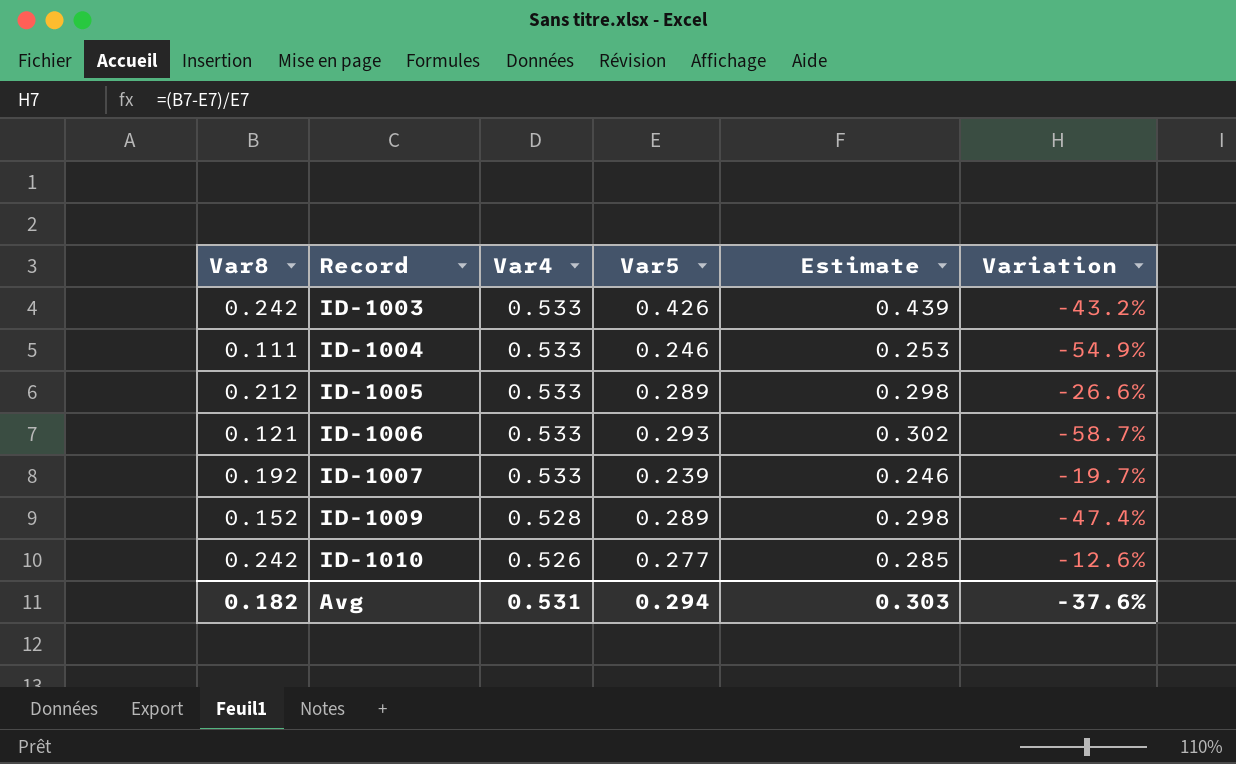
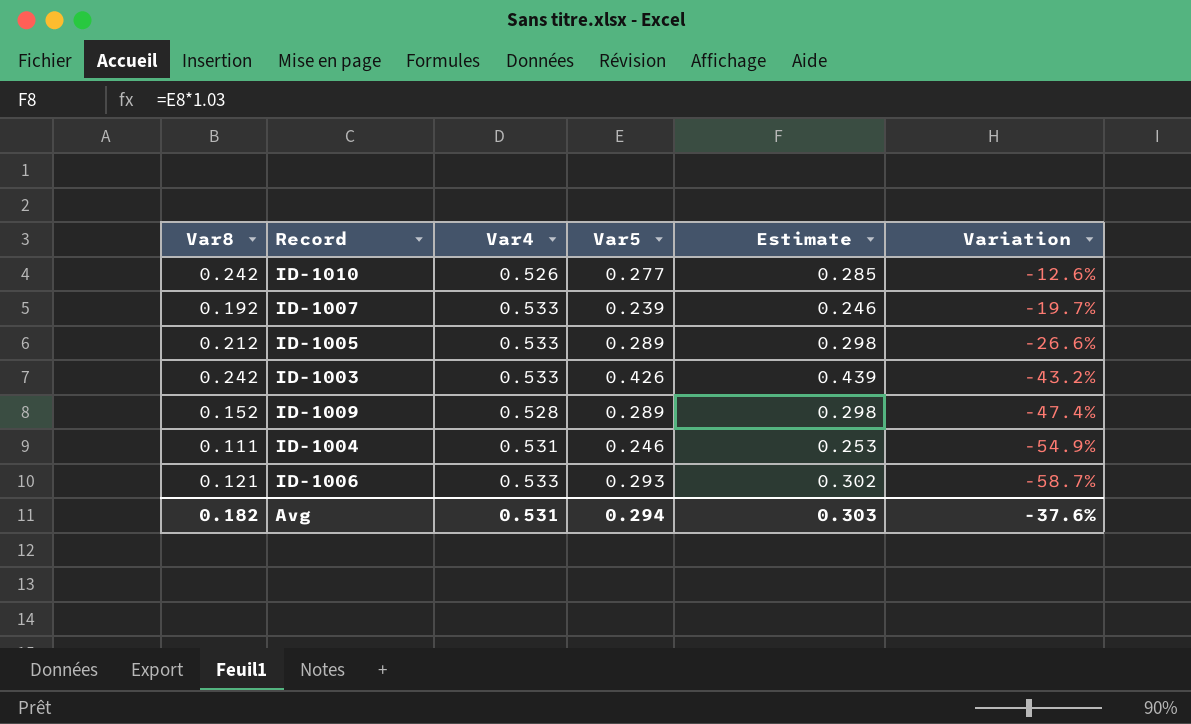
row order: Record ascending -> Variation descending
ID-1004 | Var4: 0.533 -> 0.531

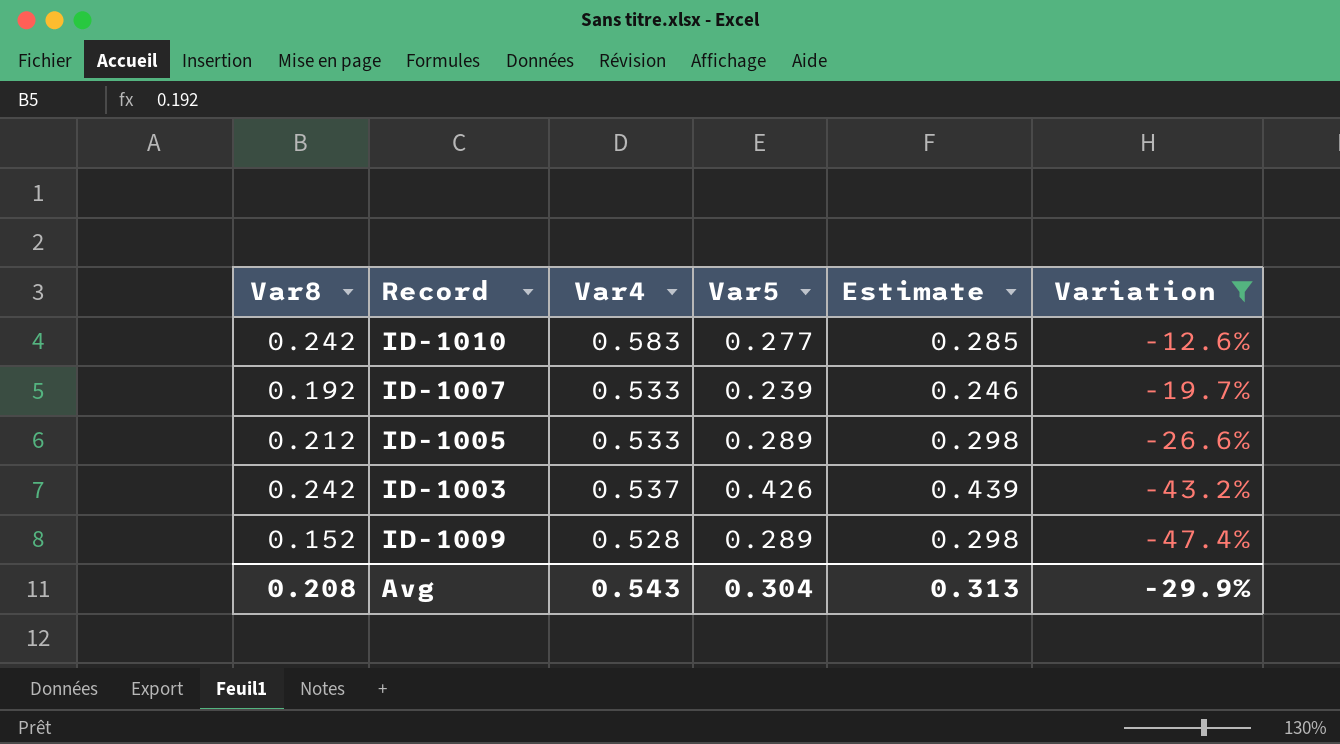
filter: none -> Variation >= -47.4%
ID-1010 | Var4: 0.526 -> 0.583
ID-1003 | Var4: 0.533 -> 0.537
Avg | Var8: 0.182 -> 0.208
Avg | Var4: 0.531 -> 0.543
Avg | Var5: 0.294 -> 0.304
Avg | Estimate: 0.303 -> 0.313
Avg | Variation: -37.6% -> -29.9%

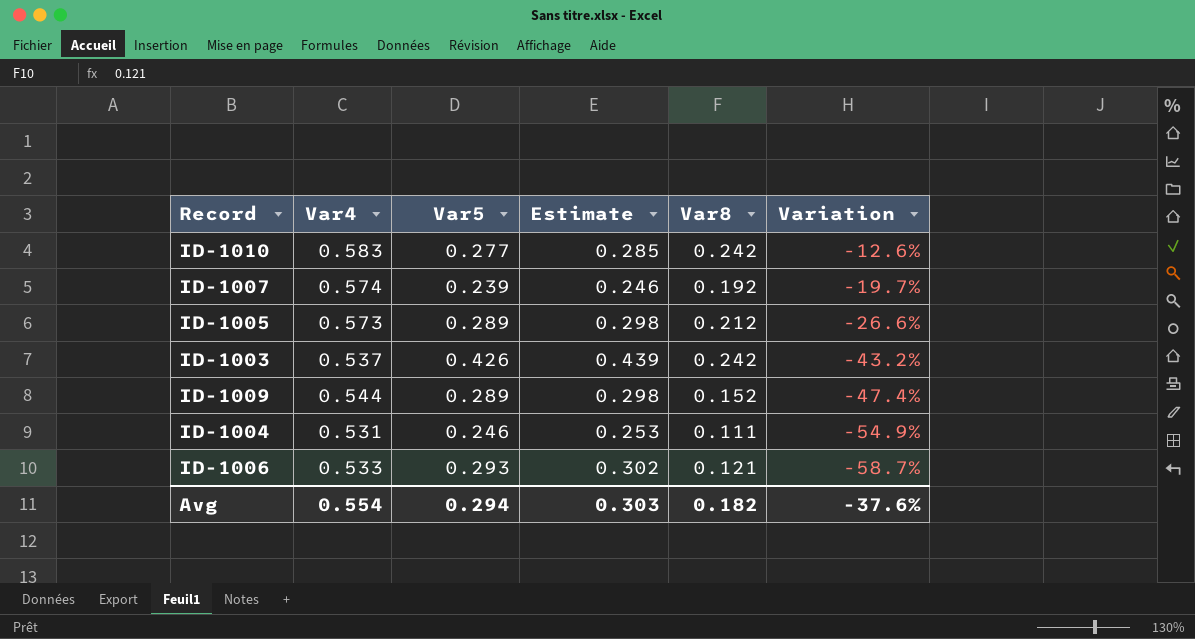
filter: Variation >= -47.4% -> none
column Var8 | position: 1 -> 5
ID-1007 | Var4: 0.533 -> 0.574
ID-1005 | Var4: 0.533 -> 0.573
ID-1009 | Var4: 0.528 -> 0.544
Avg | Var4: 0.543 -> 0.554
Avg | Var5: 0.304 -> 0.294
Avg | Estimate: 0.313 -> 0.303
Avg | Var8: 0.208 -> 0.182
Avg | Variation: -29.9% -> -37.6%

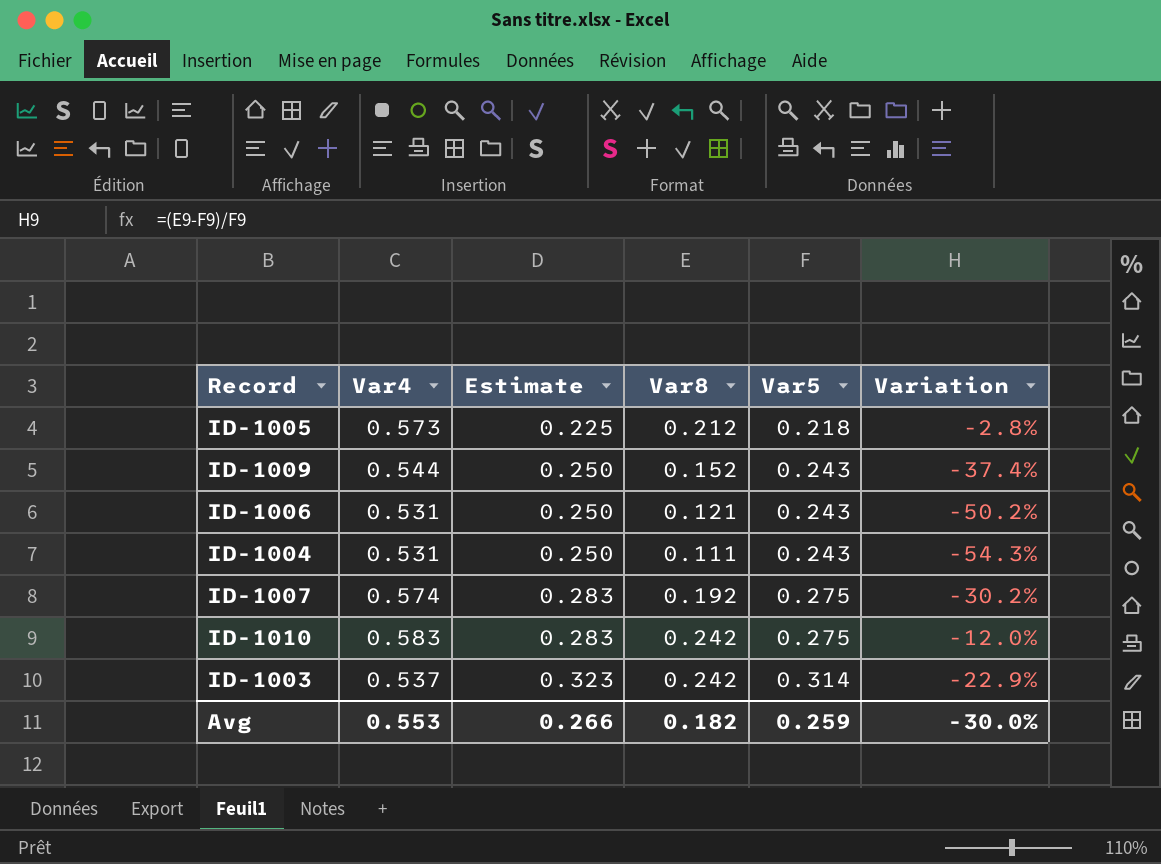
row order: Variation descending -> Estimate ascending
column Var5 | position: 3 -> 5
ID-1005 | Estimate: 0.298 -> 0.225
ID-1005 | Var5: 0.289 -> 0.218
ID-1005 | Variation: -26.6% -> -2.8%
ID-1009 | Estimate: 0.298 -> 0.250
ID-1009 | Var5: 0.289 -> 0.243
ID-1009 | Variation: -47.4% -> -37.4%
ID-1006 | Var4: 0.533 -> 0.531
ID-1006 | Estimate: 0.302 -> 0.250
ID-1006 | Var5: 0.293 -> 0.243
ID-1006 | Variation: -58.7% -> -50.2%
ID-1004 | Estimate: 0.253 -> 0.250
ID-1004 | Var5: 0.246 -> 0.243
ID-1004 | Variation: -54.9% -> -54.3%
ID-1007 | Estimate: 0.246 -> 0.283
ID-1007 | Var5: 0.239 -> 0.275
ID-1007 | Variation: -19.7% -> -30.2%
ID-1010 | Estimate: 0.285 -> 0.283
ID-1010 | Var5: 0.277 -> 0.275
ID-1010 | Variation: -12.6% -> -12.0%
ID-1003 | Estimate: 0.439 -> 0.323
ID-1003 | Var5: 0.426 -> 0.314
ID-1003 | Variation: -43.2% -> -22.9%
Avg | Var4: 0.554 -> 0.553
Avg | Estimate: 0.303 -> 0.266
Avg | Var5: 0.294 -> 0.259
Avg | Variation: -37.6% -> -30.0%

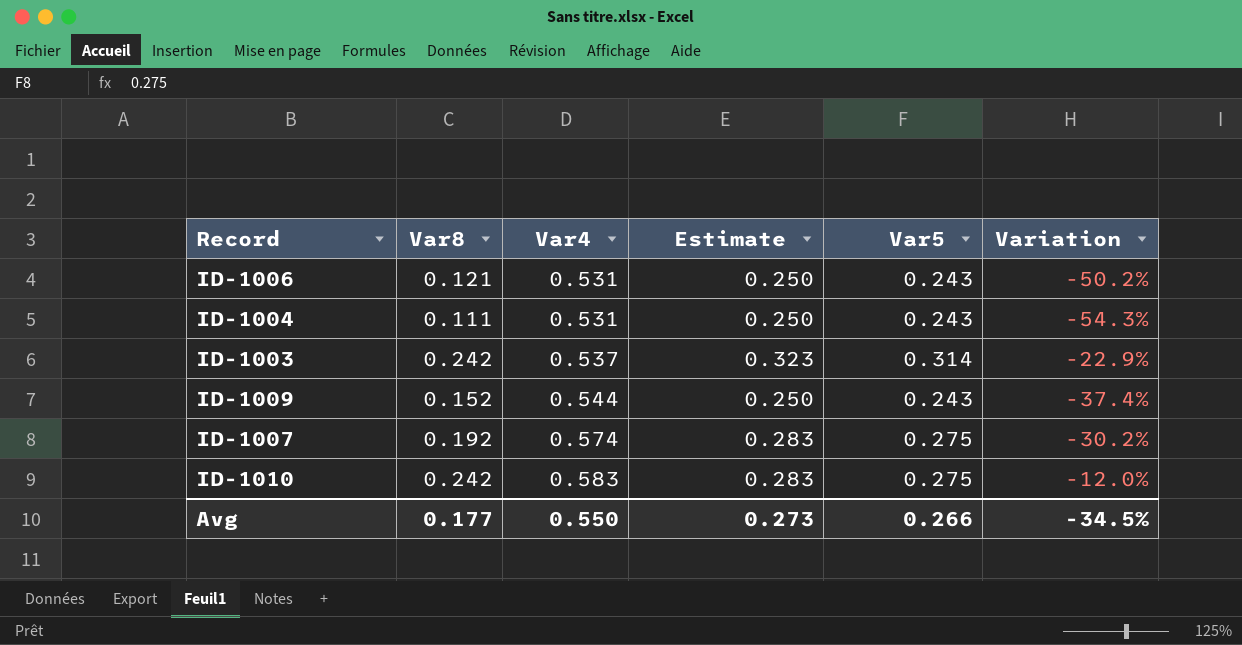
row order: Estimate ascending -> Var4 ascending
column Var8 | position: 4 -> 2
row ID-1005: 0.573 | 0.225 | 0.212 | 0.218 | -2.8% -> none
Avg | Var8: 0.182 -> 0.177
Avg | Var4: 0.553 -> 0.550
Avg | Estimate: 0.266 -> 0.273
Avg | Var5: 0.259 -> 0.266
Avg | Variation: -30.0% -> -34.5%

